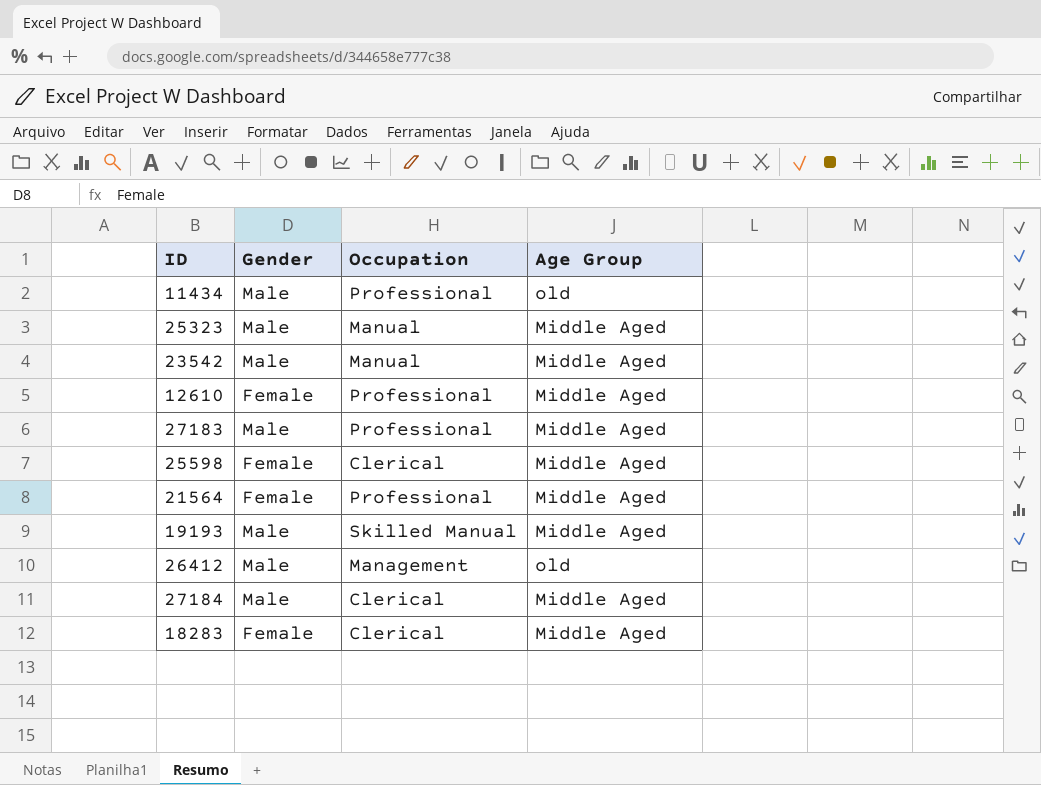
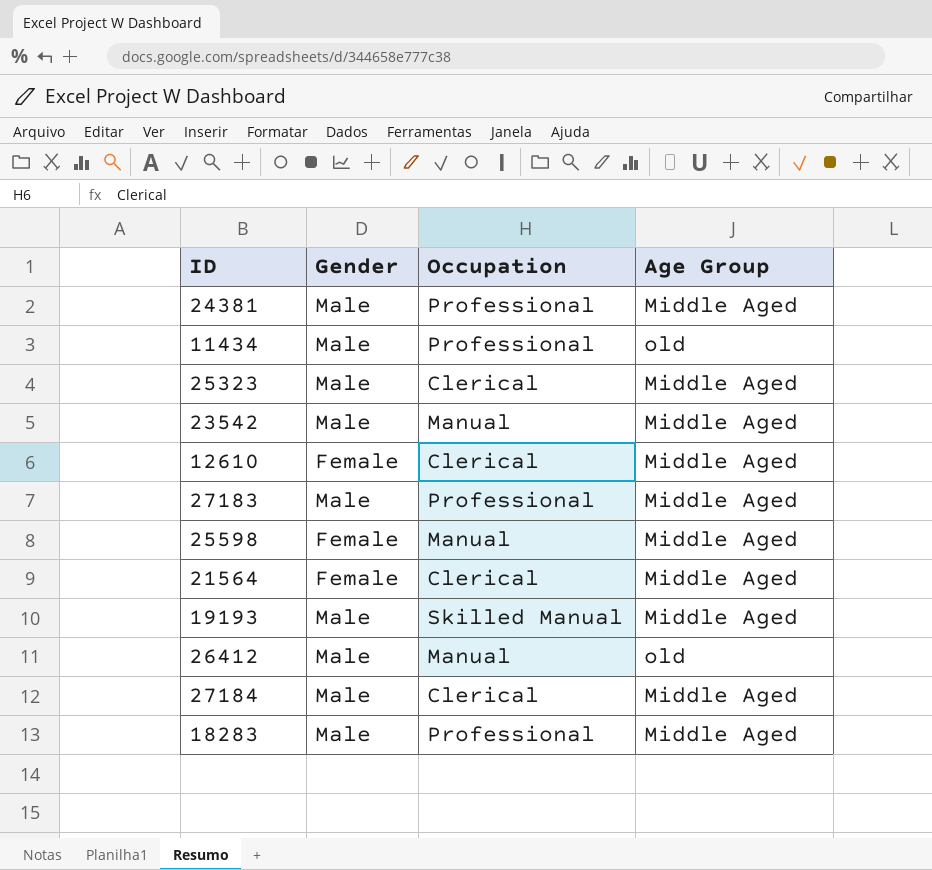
row 24381: none -> Male | Professional | Middle Aged
25323 | Occupation: Manual -> Clerical
12610 | Occupation: Professional -> Clerical
25598 | Occupation: Clerical -> Manual
21564 | Occupation: Professional -> Clerical
26412 | Occupation: Management -> Manual
18283 | Gender: Female -> Male
18283 | Occupation: Clerical -> Professional

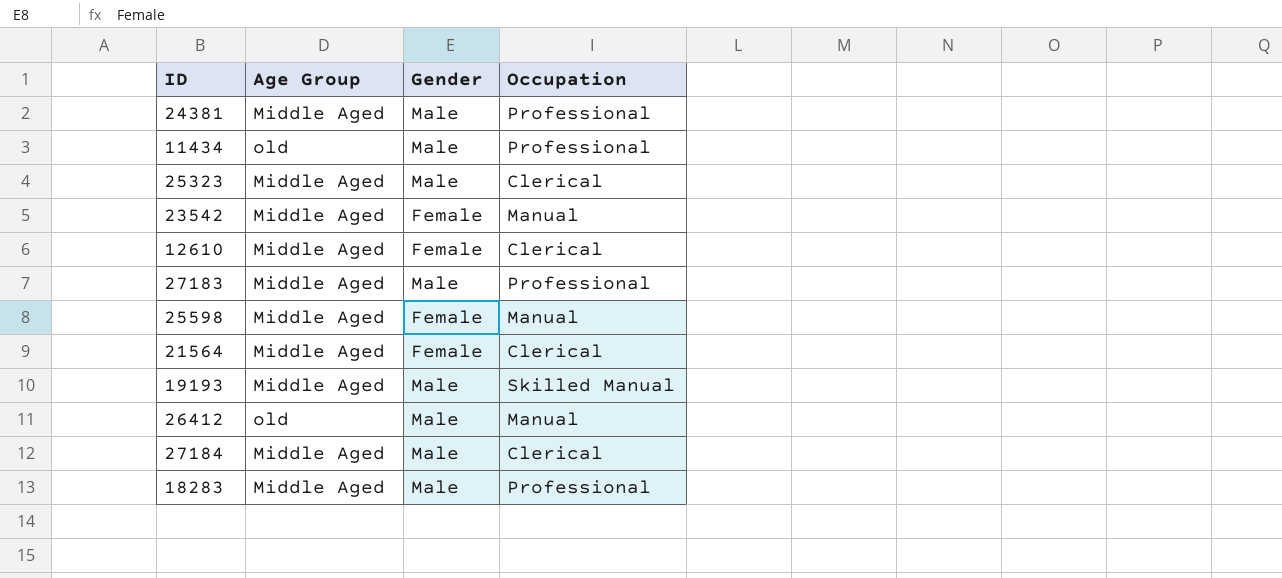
column Age Group | position: 4 -> 2
23542 | Gender: Male -> Female

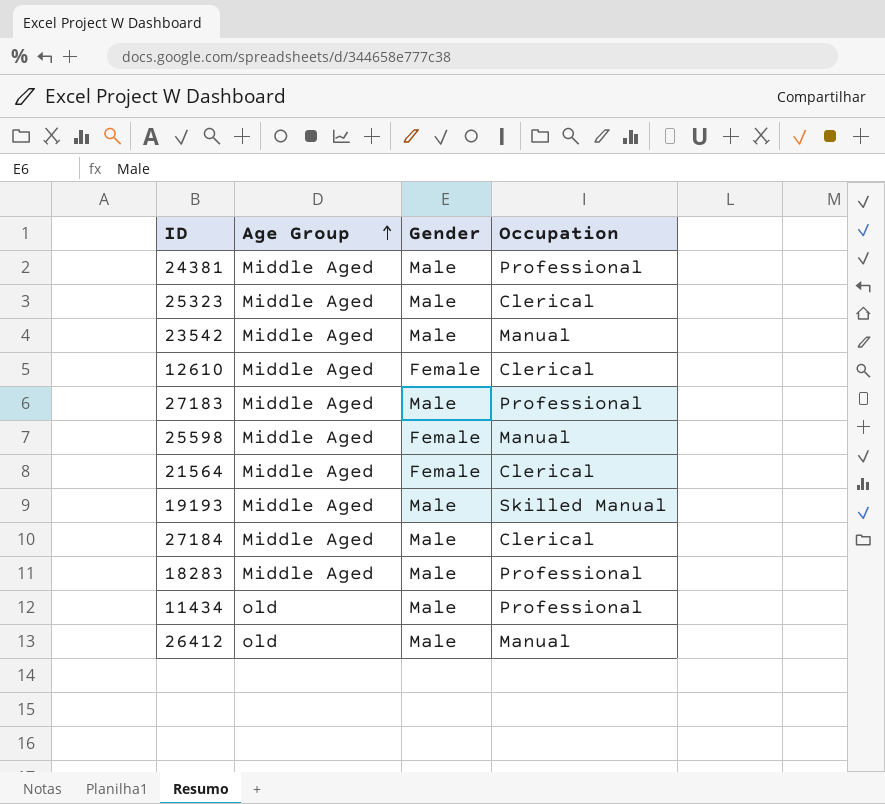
row order: none -> Age Group ascending
23542 | Gender: Female -> Male

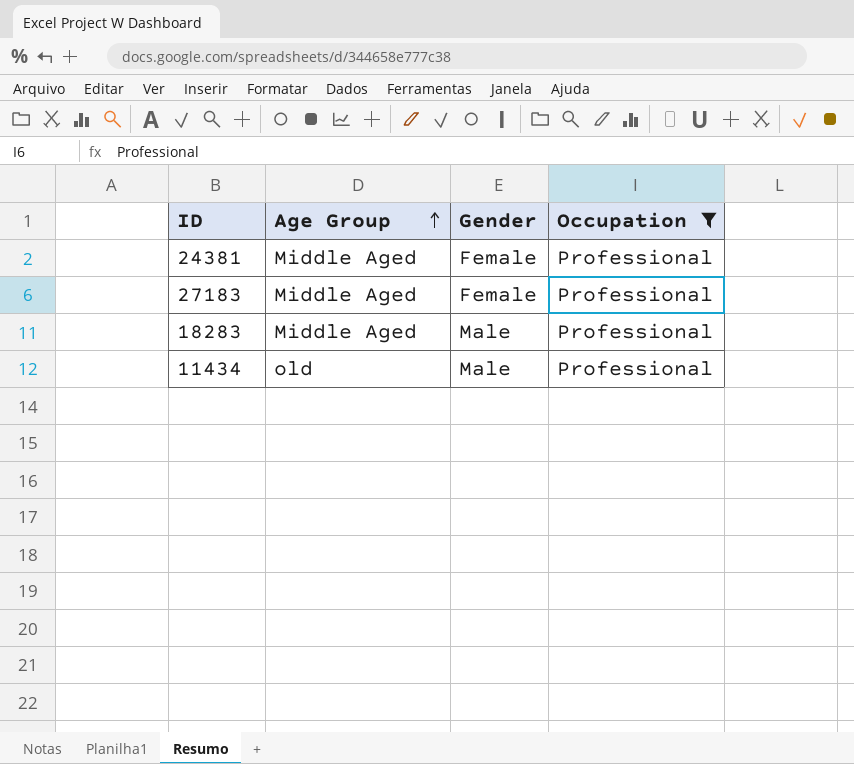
filter: none -> Occupation = Professional
24381 | Gender: Male -> Female
27183 | Gender: Male -> Female

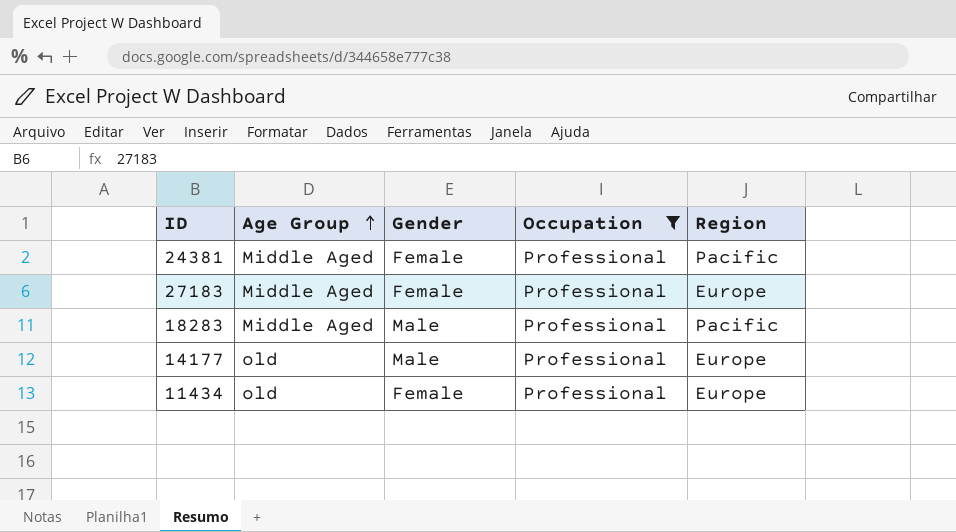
column Region | position: none -> 5
row 14177: none -> old | Male | Professional | Europe
11434 | Gender: Male -> Female

